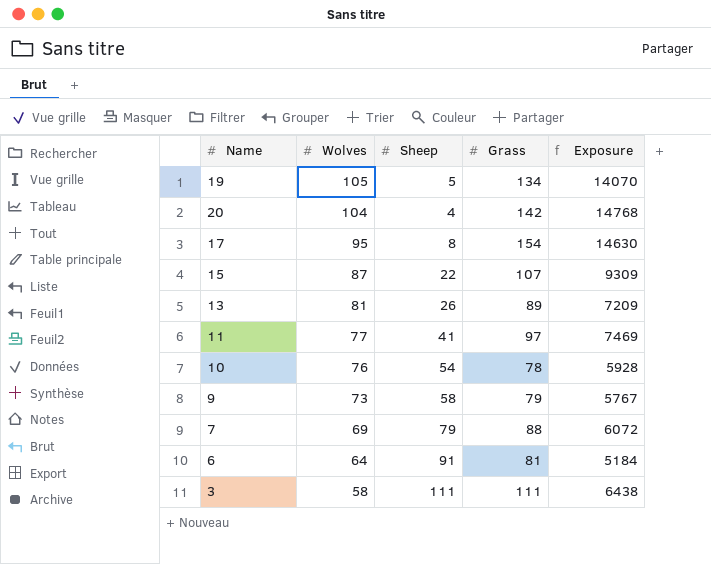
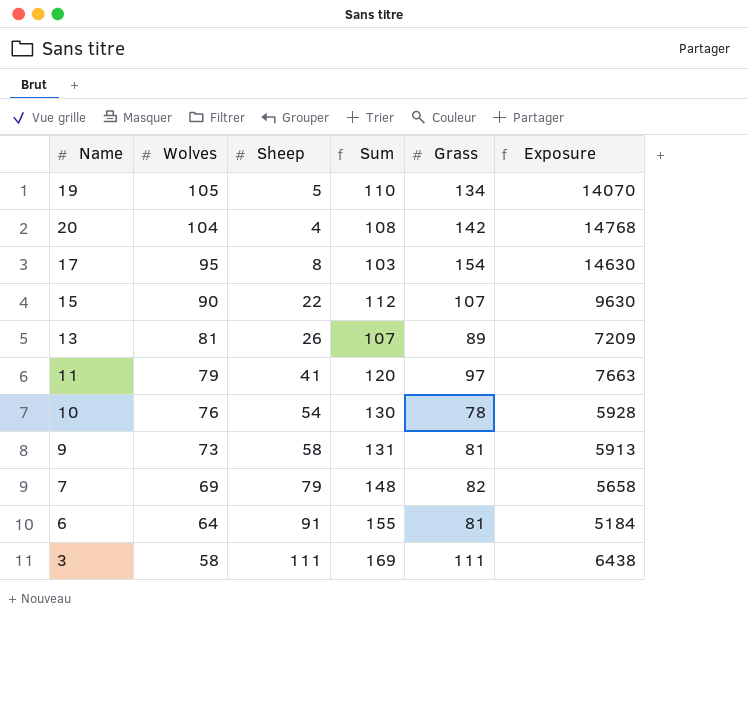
column Sum | formula: none -> [Wolves] + [Sheep]
15 | Wolves: 87 -> 90
15 | Exposure: 9309 -> 9630
11 | Wolves: 77 -> 79
11 | Exposure: 7469 -> 7663
9 | Grass: 79 -> 81
9 | Exposure: 5767 -> 5913
7 | Grass: 88 -> 82
7 | Exposure: 6072 -> 5658

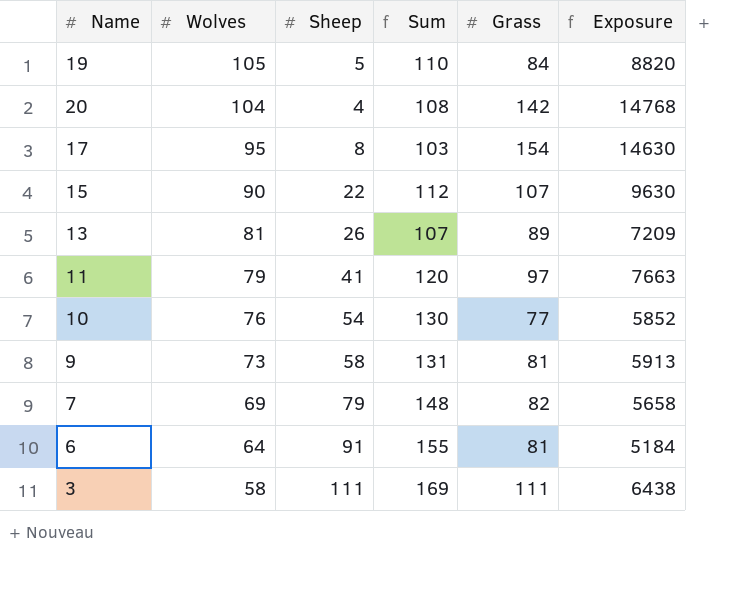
19 | Grass: 134 -> 84
19 | Exposure: 14070 -> 8820
10 | Grass: 78 -> 77
10 | Exposure: 5928 -> 5852

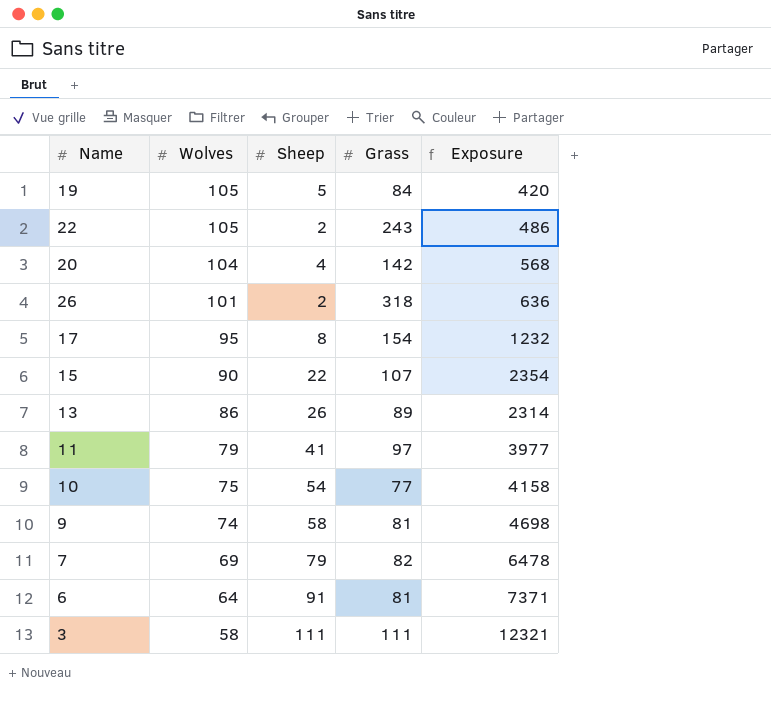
column Sum | formula: [Wolves] + [Sheep] -> none
column Exposure | formula: [Wolves] * [Grass] -> [Sheep] * [Grass]
row 22: none -> 105 | 2 | 243 | 486
row 26: none -> 101 | 2 | 318 | 636
13 | Wolves: 81 -> 86
10 | Wolves: 76 -> 75
9 | Wolves: 73 -> 74

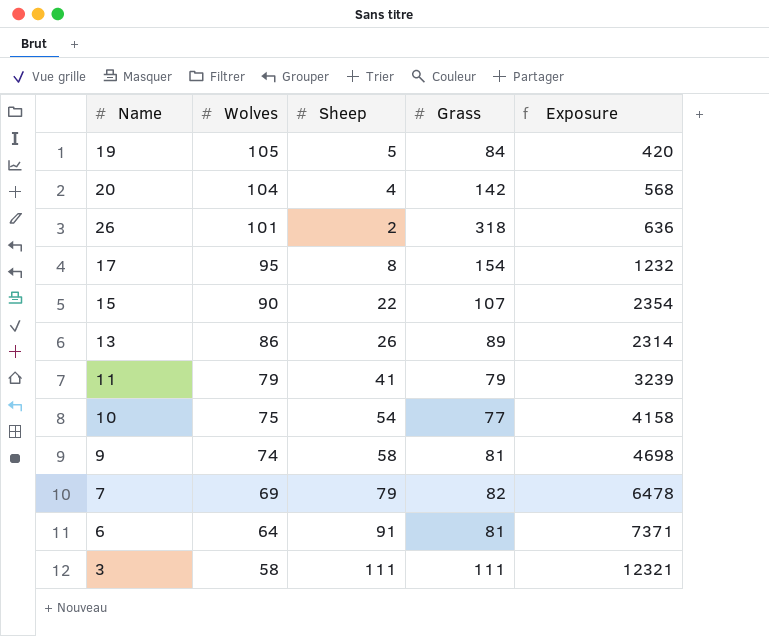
row 22: 105 | 2 | 243 | 486 -> none
11 | Grass: 97 -> 79
11 | Exposure: 3977 -> 3239

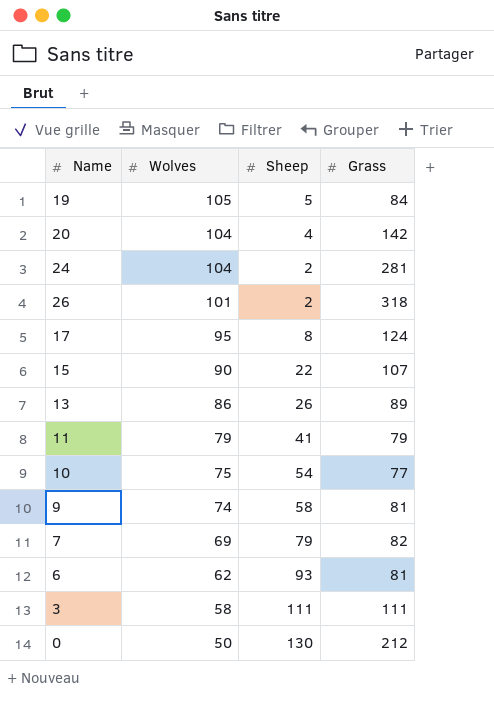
column Exposure | formula: [Sheep] * [Grass] -> none
row 24: none -> 104 | 2 | 281
17 | Grass: 154 -> 124
6 | Wolves: 64 -> 62
6 | Sheep: 91 -> 93
row 0: none -> 50 | 130 | 212

